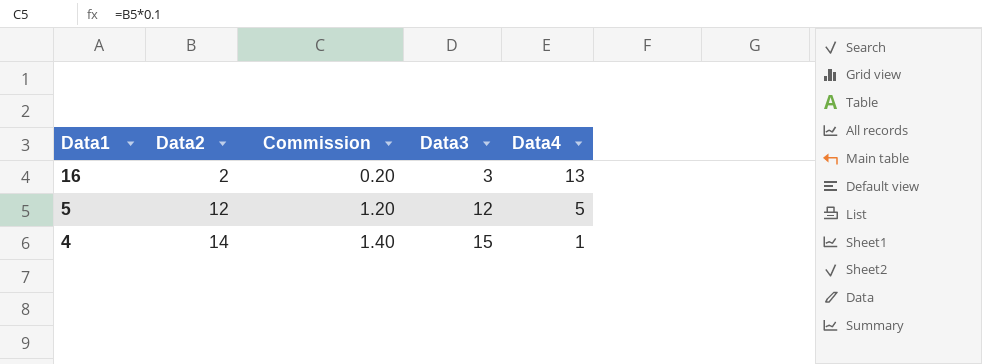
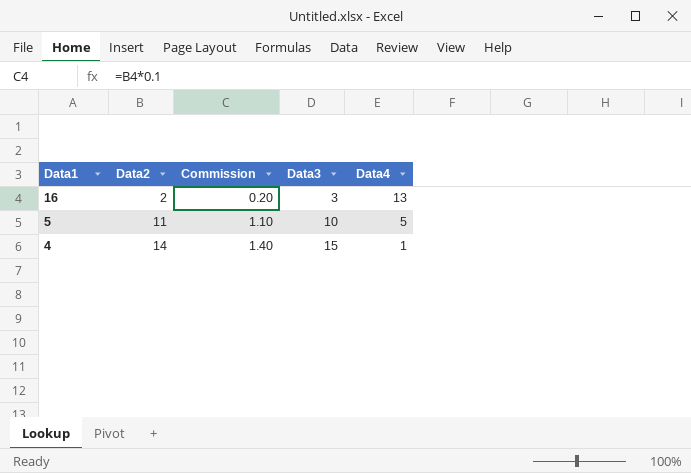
5 | Data2: 12 -> 11
5 | Commission: 1.20 -> 1.10
5 | Data3: 12 -> 10

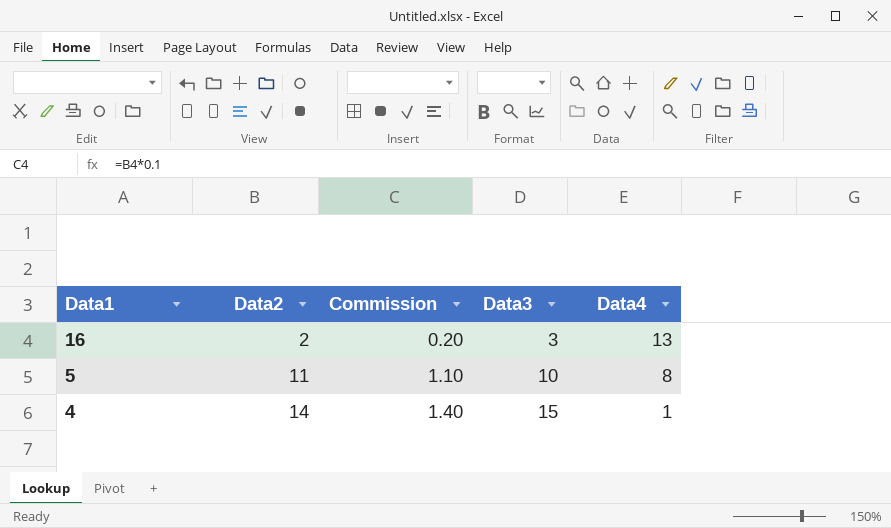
5 | Data4: 5 -> 8

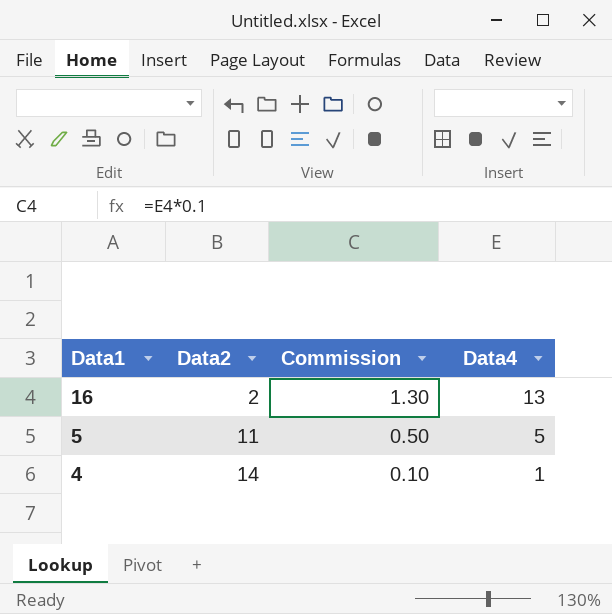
column Data3 | position: 4 -> none
column Commission | formula: [Data2] * 0.1 -> [Data4] * 0.1
5 | Data4: 8 -> 5

